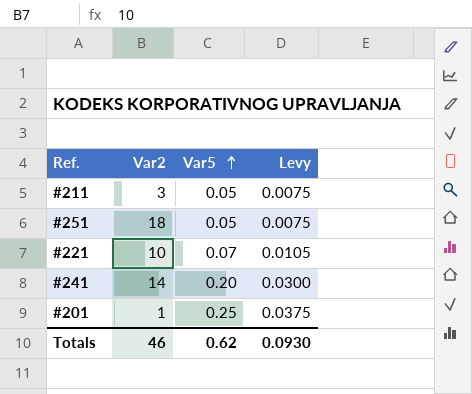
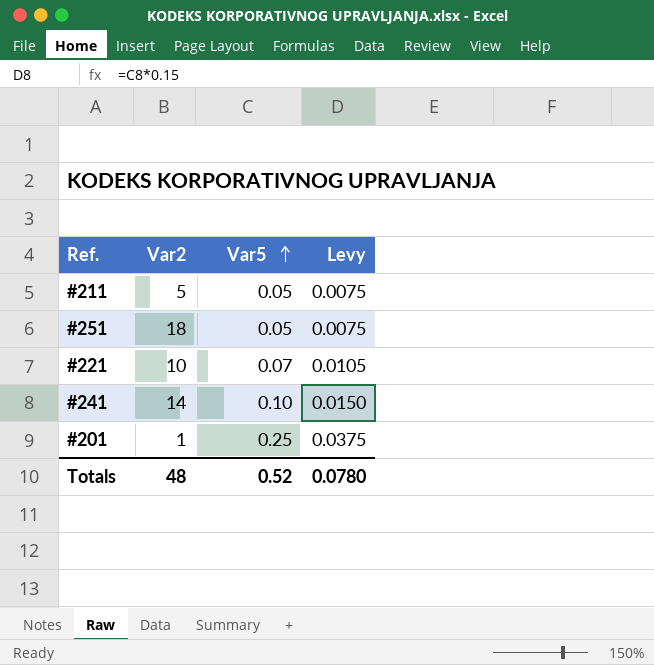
#211 | Var2: 3 -> 5
#241 | Var5: 0.20 -> 0.10
#241 | Levy: 0.0300 -> 0.0150
Totals | Var2: 46 -> 48
Totals | Var5: 0.62 -> 0.52
Totals | Levy: 0.0930 -> 0.0780

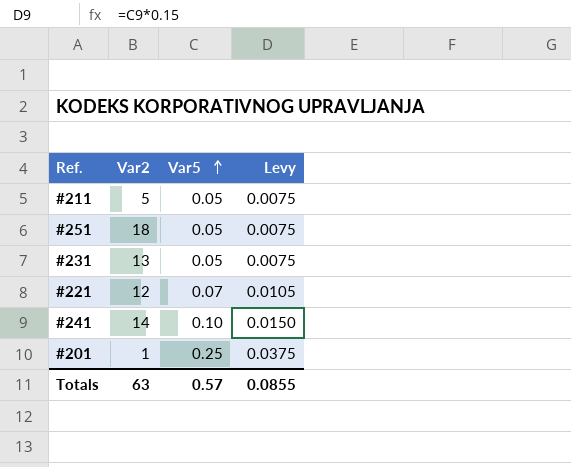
row #231: none -> 13 | 0.05 | 0.0075
#221 | Var2: 10 -> 12
Totals | Var2: 48 -> 63
Totals | Var5: 0.52 -> 0.57
Totals | Levy: 0.0780 -> 0.0855

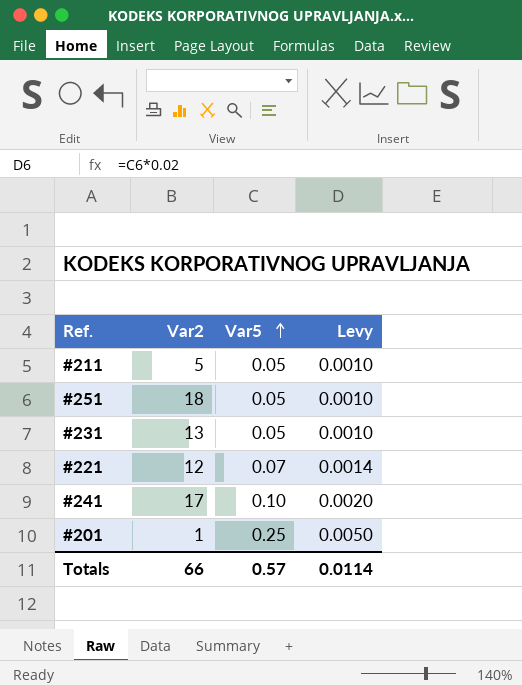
column Levy | formula: [Var5] * 0.15 -> [Var5] * 0.02
#241 | Var2: 14 -> 17
Totals | Var2: 63 -> 66
Totals | Levy: 0.0855 -> 0.0114

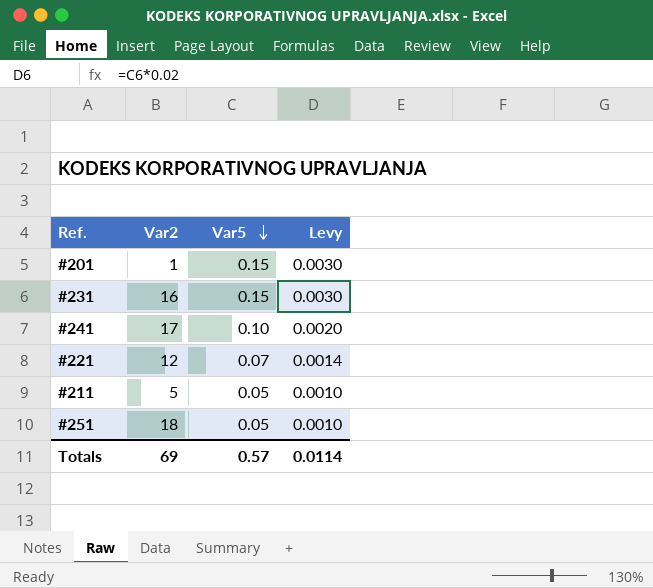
row order: Var5 ascending -> Var5 descending
#201 | Var5: 0.25 -> 0.15
#201 | Levy: 0.0050 -> 0.0030
#231 | Var2: 13 -> 16
#231 | Var5: 0.05 -> 0.15
#231 | Levy: 0.0010 -> 0.0030
Totals | Var2: 66 -> 69

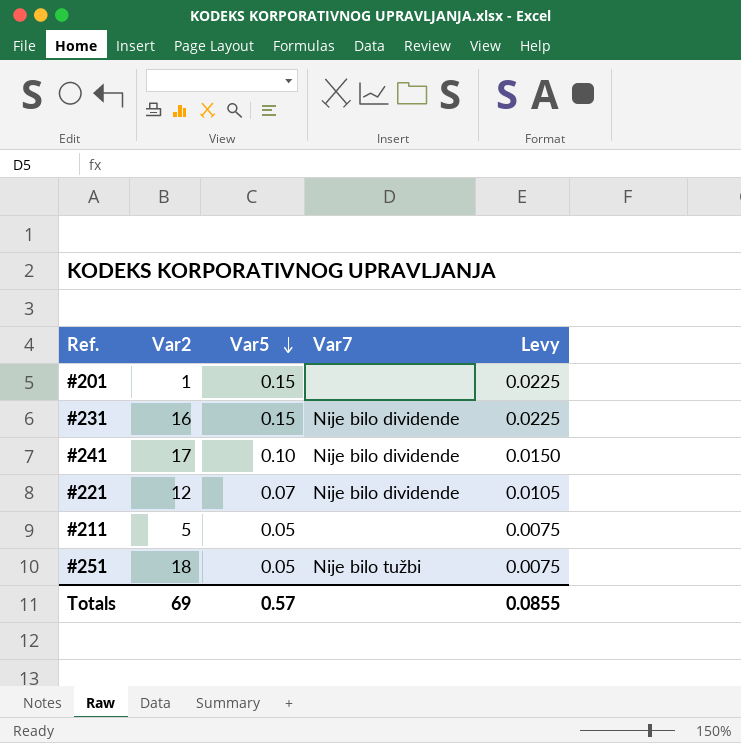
column Var7 | position: none -> 4
column Levy | formula: [Var5] * 0.02 -> [Var5] * 0.15
Totals | Levy: 0.0114 -> 0.0855

